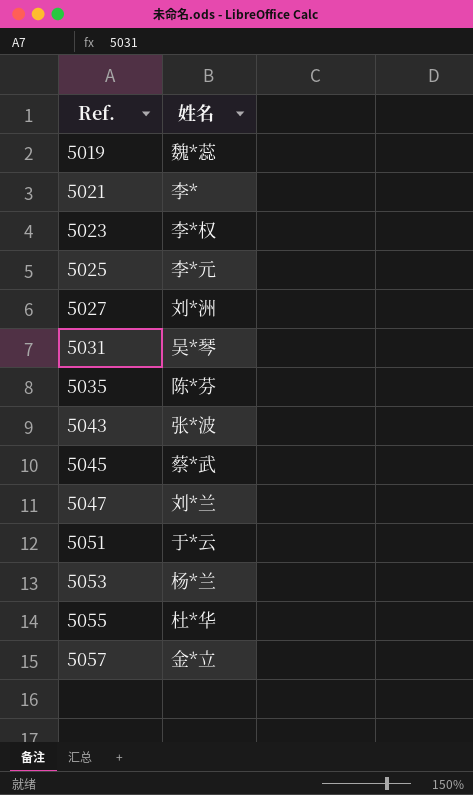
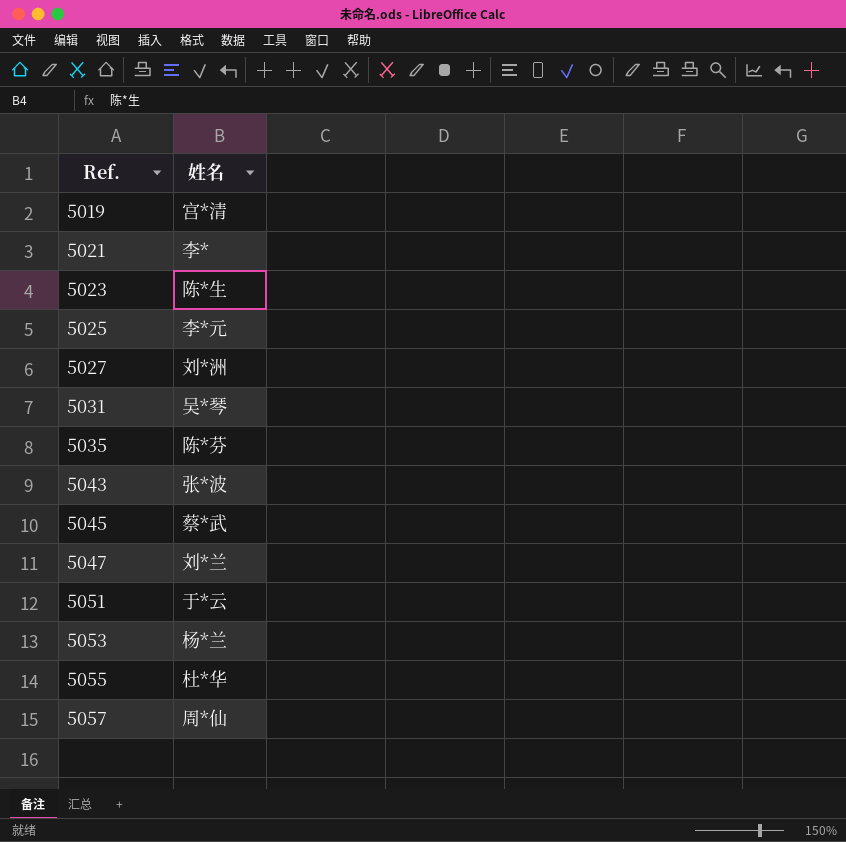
5019 | 姓名: 魏*蕊 -> 宫*清
5023 | 姓名: 李*权 -> 陈*生
5057 | 姓名: 金*立 -> 周*仙

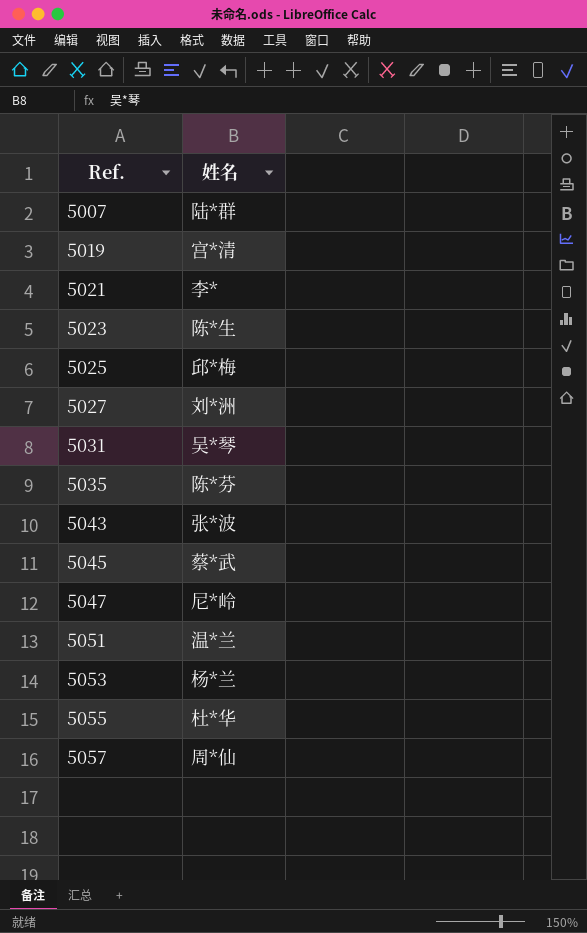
row 5007: none -> 陆*群
5025 | 姓名: 李*元 -> 邱*梅
5047 | 姓名: 刘*兰 -> 尼*岭
5051 | 姓名: 于*云 -> 温*兰

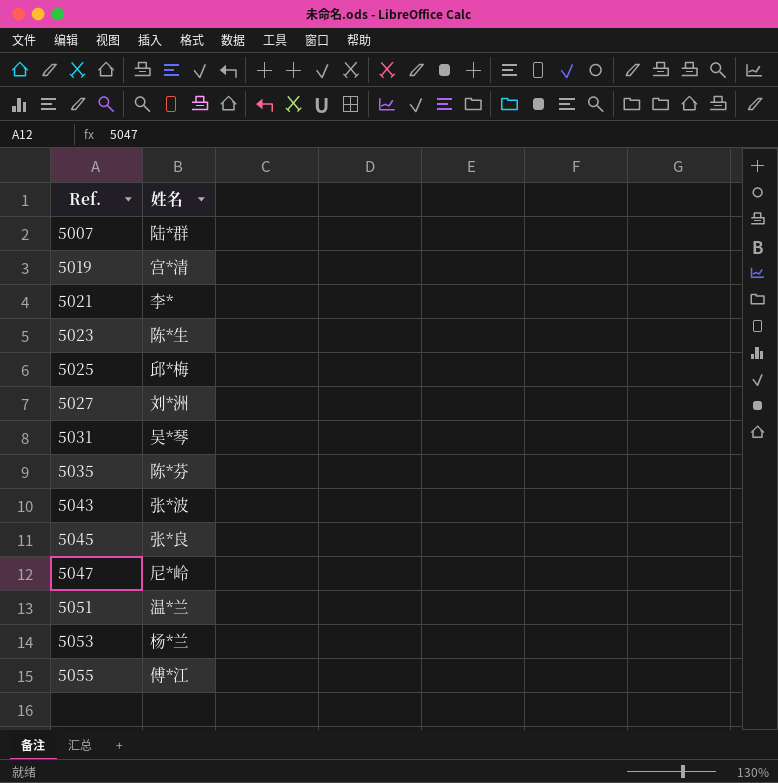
row 5057: 周*仙 -> none
5045 | 姓名: 蔡*武 -> 张*良
5055 | 姓名: 杜*华 -> 傅*江

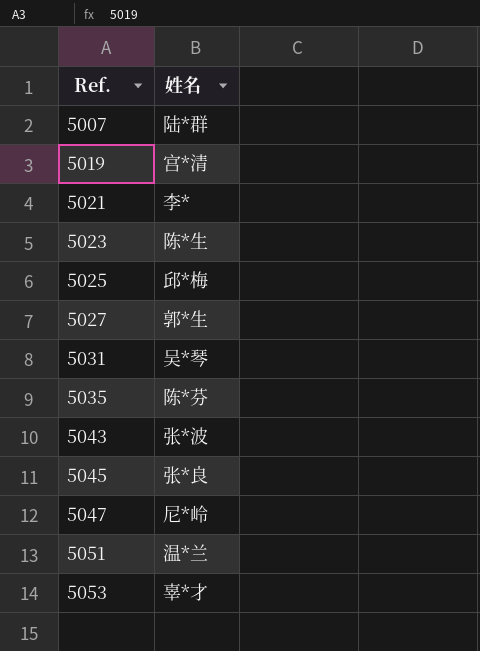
row 5055: 傅*江 -> none
5027 | 姓名: 刘*洲 -> 郭*生
5053 | 姓名: 杨*兰 -> 辜*才

